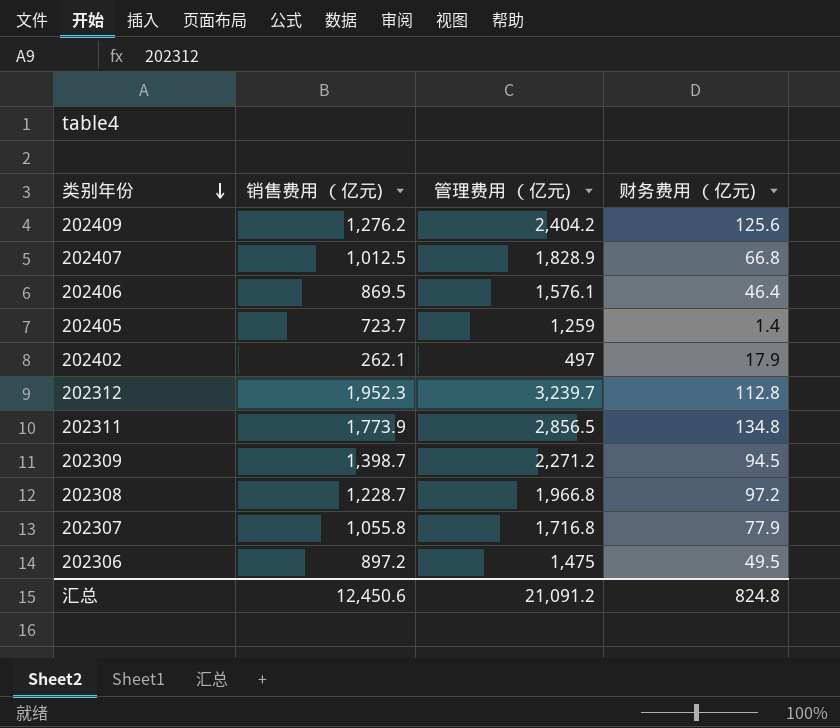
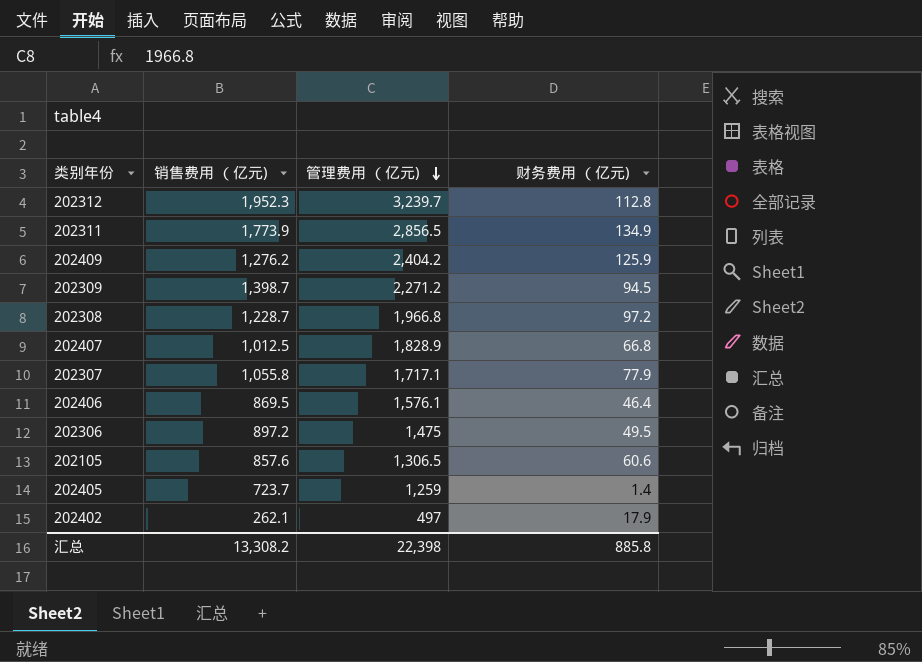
row order: 类别年份 descending -> 管理费用 （亿元) descending
202311 | 财务费用 （亿元): 134.8 -> 134.9
202409 | 财务费用 （亿元): 125.6 -> 125.9
202307 | 管理费用 （亿元): 1,716.8 -> 1,717.1
row 202105: none -> 857.6 | 1,306.5 | 60.6
汇总 | 销售费用 （亿元): 12,450.6 -> 13,308.2
汇总 | 管理费用 （亿元): 21,091.2 -> 22,398
汇总 | 财务费用 （亿元): 824.8 -> 885.8

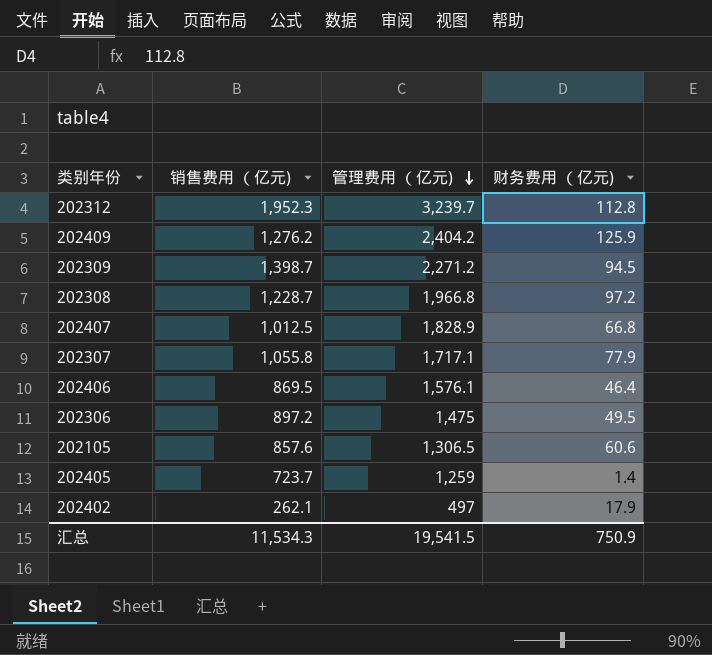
row 202311: 1,773.9 | 2,856.5 | 134.9 -> none
汇总 | 销售费用 （亿元): 13,308.2 -> 11,534.3
汇总 | 管理费用 （亿元): 22,398 -> 19,541.5
汇总 | 财务费用 （亿元): 885.8 -> 750.9

